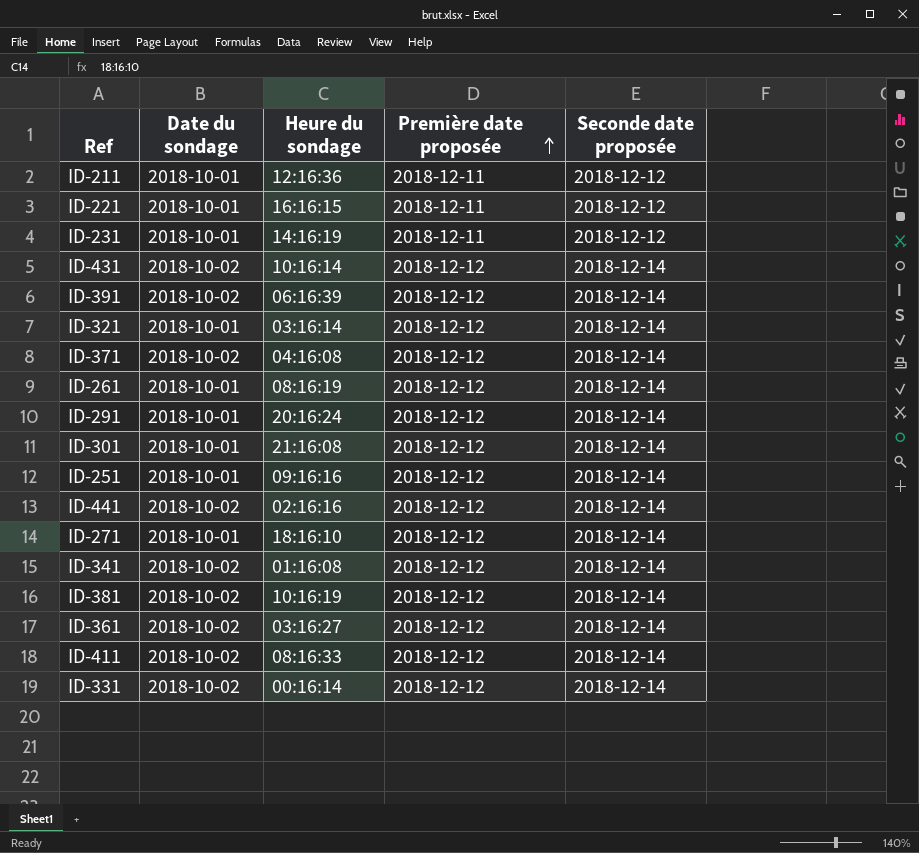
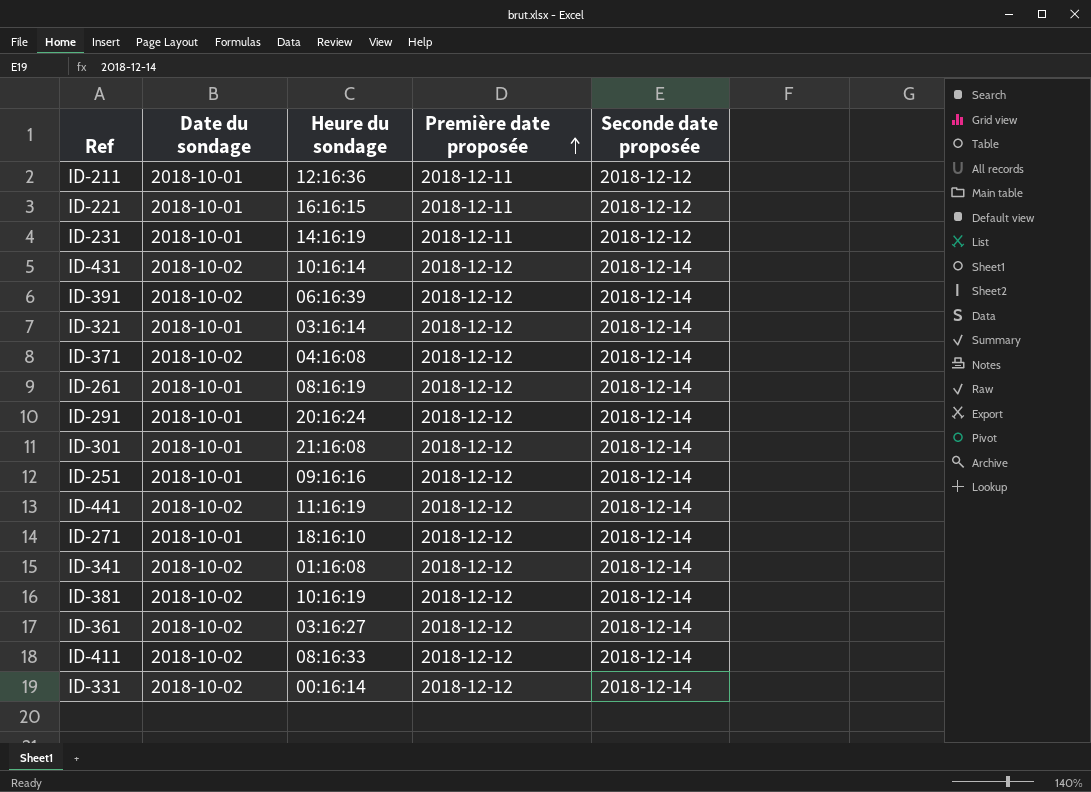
ID-441 | Heure du sondage: 02:16:16 -> 11:16:19

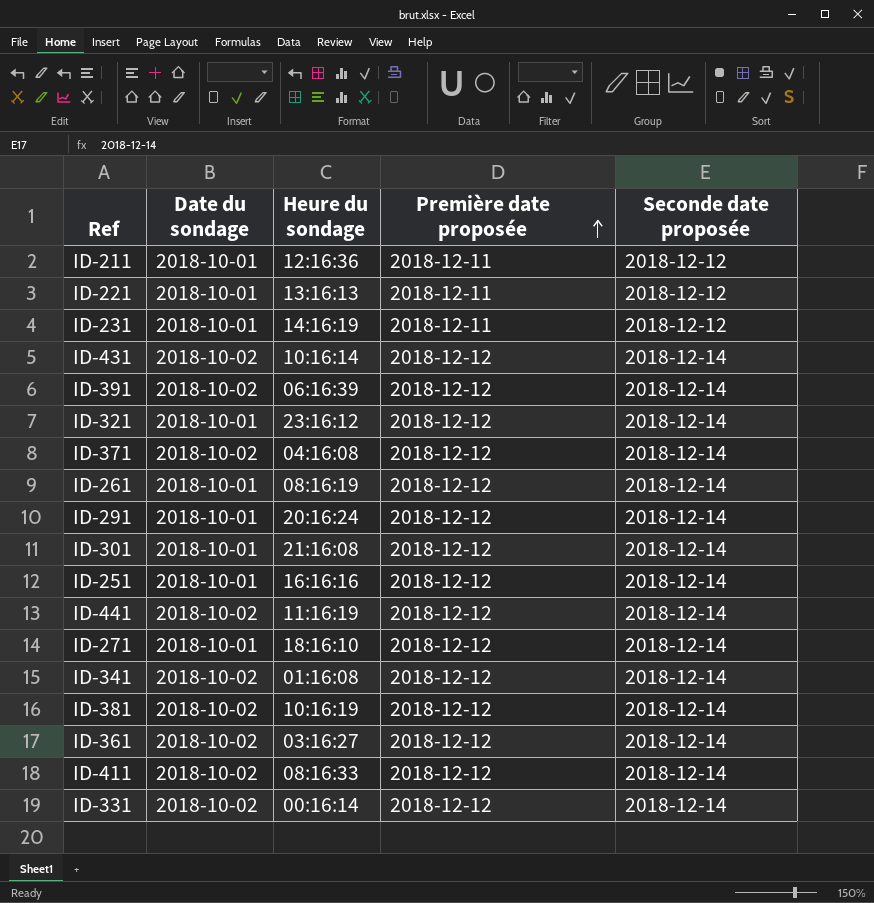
ID-221 | Heure du sondage: 16:16:15 -> 13:16:13
ID-321 | Heure du sondage: 03:16:14 -> 23:16:12
ID-251 | Heure du sondage: 09:16:16 -> 16:16:16

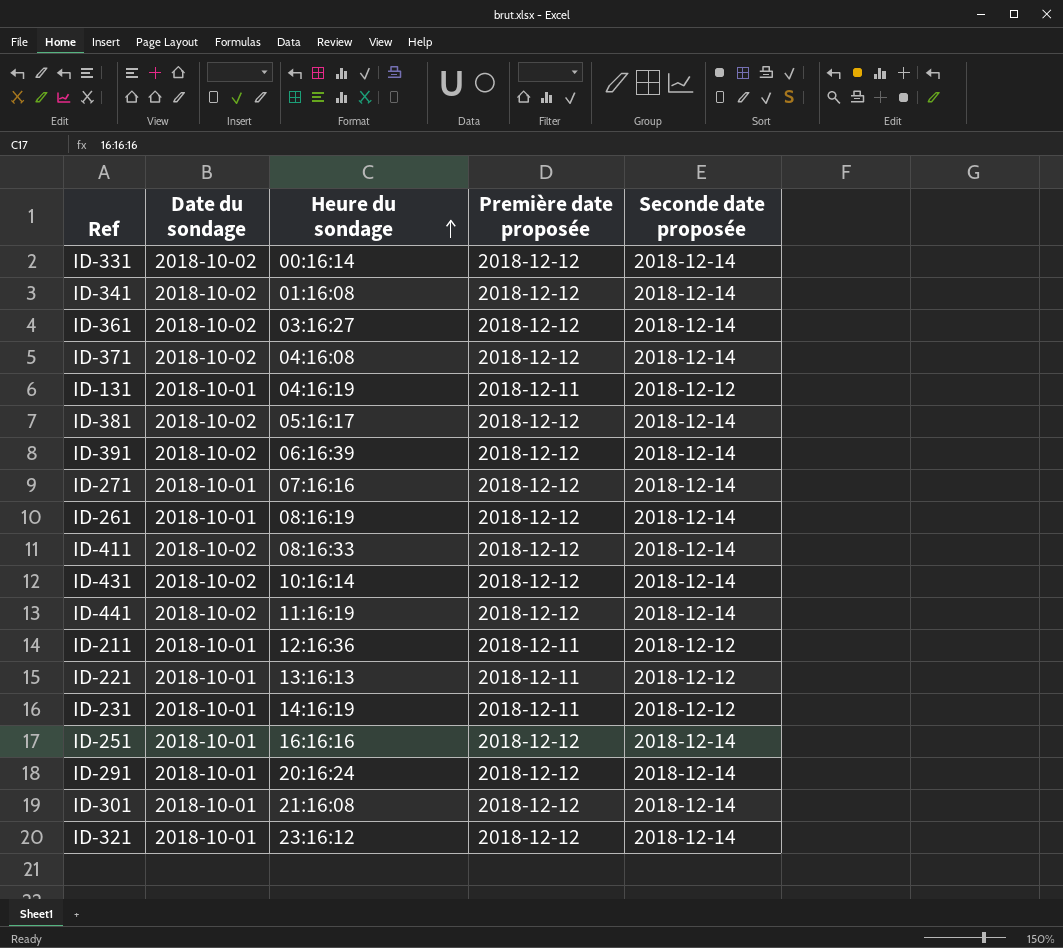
row order: Première date proposée ascending -> Heure du sondage ascending
row ID-131: none -> 2018-10-01 | 04:16:19 | 2018-12-11 | 2018-12-12
ID-381 | Heure du sondage: 10:16:19 -> 05:16:17
ID-271 | Heure du sondage: 18:16:10 -> 07:16:16

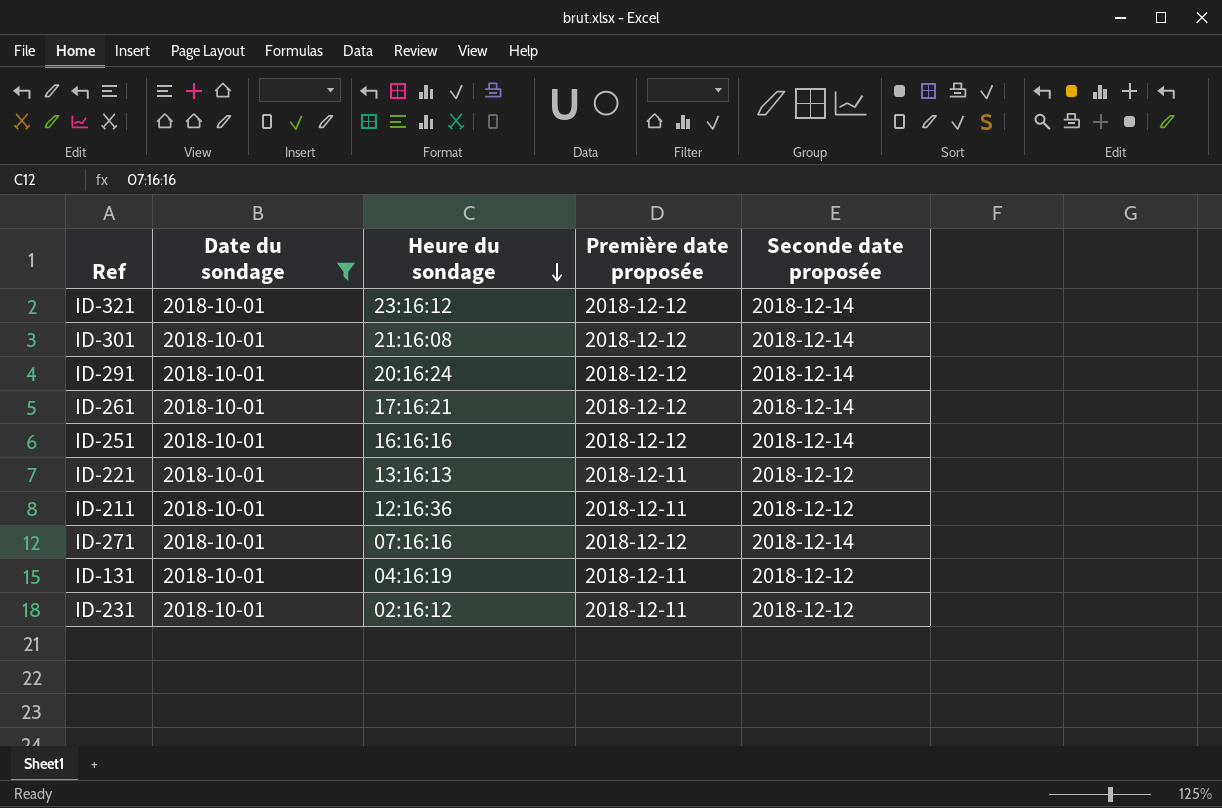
filter: none -> Date du sondage = 2018-10-01
row order: Heure du sondage ascending -> Heure du sondage descending
ID-261 | Heure du sondage: 08:16:19 -> 17:16:21
ID-231 | Heure du sondage: 14:16:19 -> 02:16:12

